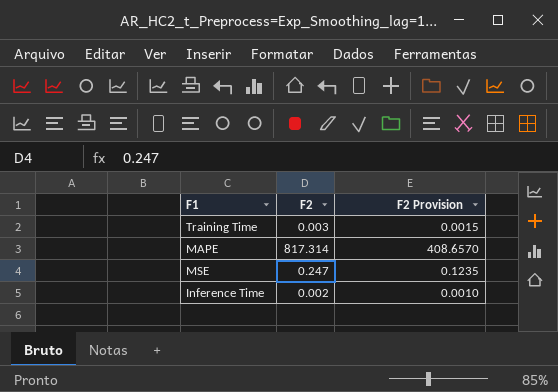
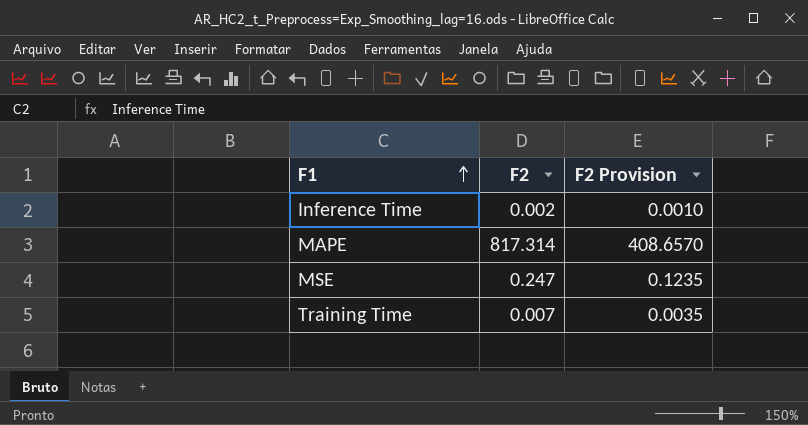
row order: none -> F1 ascending
Training Time | F2: 0.003 -> 0.007
Training Time | F2 Provision: 0.0015 -> 0.0035

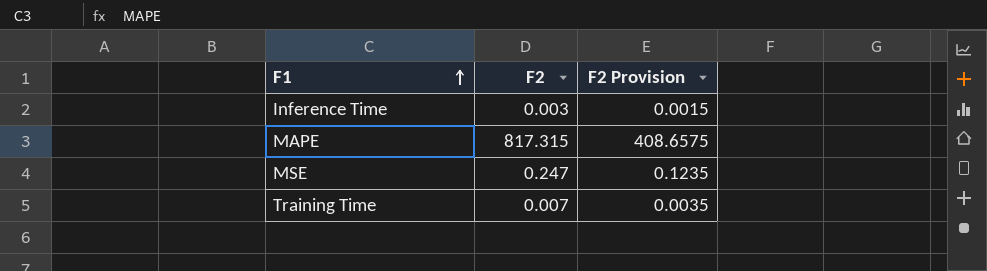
Inference Time | F2: 0.002 -> 0.003
Inference Time | F2 Provision: 0.0010 -> 0.0015
MAPE | F2: 817.314 -> 817.315
MAPE | F2 Provision: 408.6570 -> 408.6575

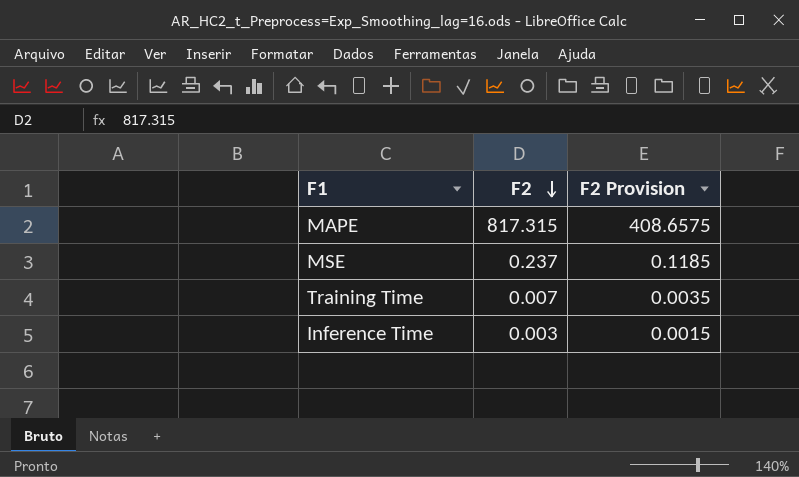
row order: F1 ascending -> F2 descending
MSE | F2: 0.247 -> 0.237
MSE | F2 Provision: 0.1235 -> 0.1185

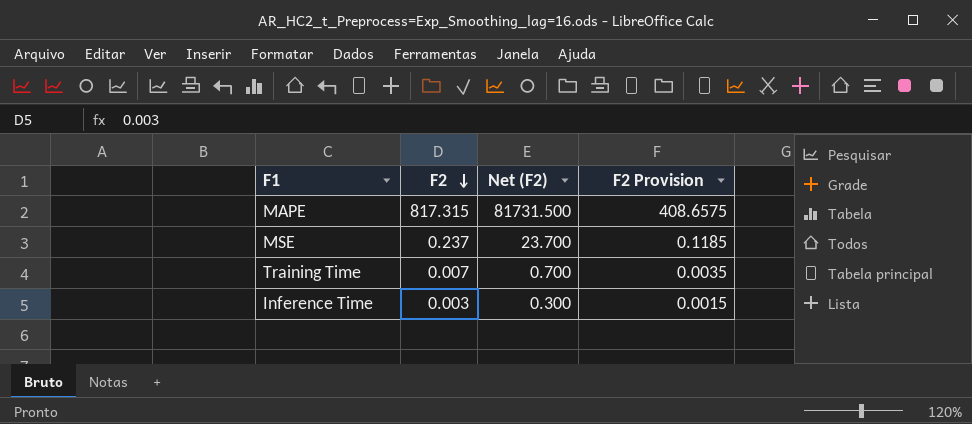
column Net (F2) | formula: none -> [F2] * 100

